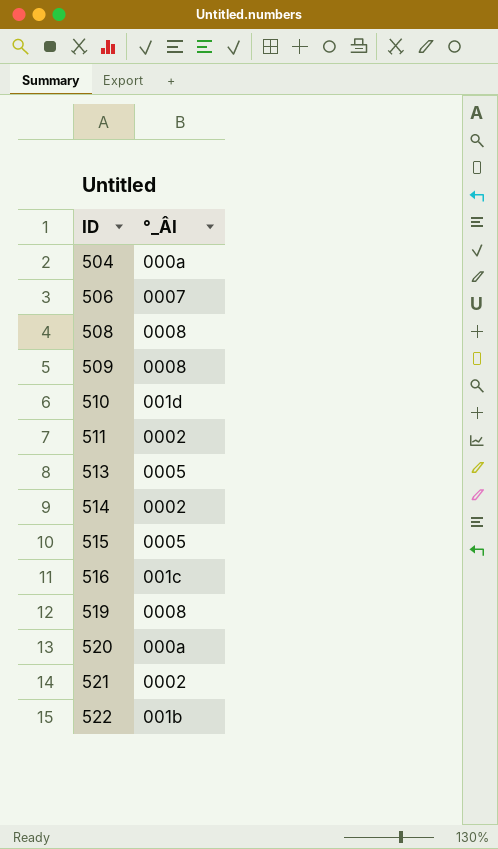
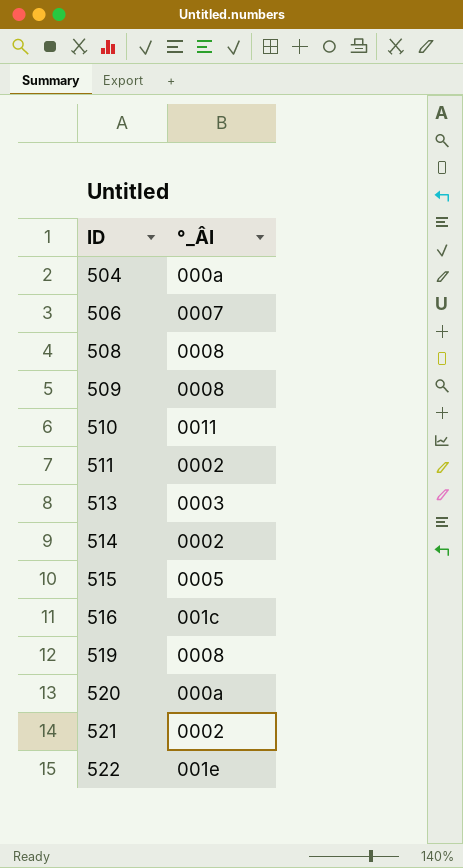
510 | °_ÂI: 001d -> 0011
513 | °_ÂI: 0005 -> 0003
522 | °_ÂI: 001b -> 001e

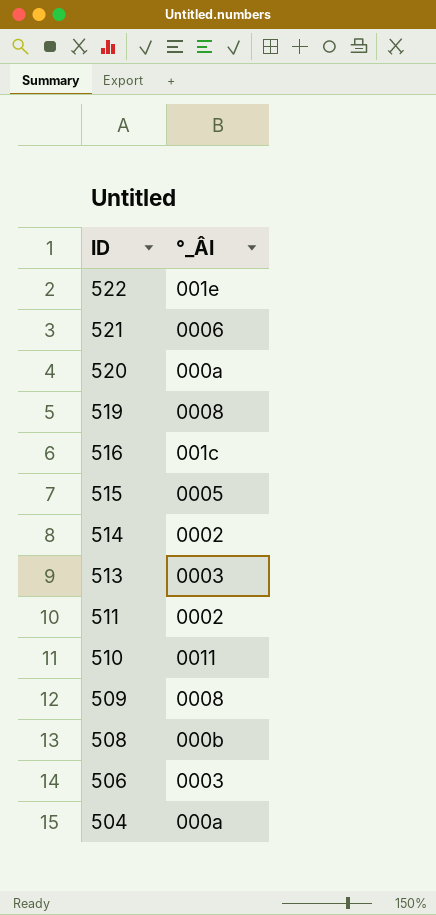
row order: ID ascending -> ID descending
521 | °_ÂI: 0002 -> 0006
508 | °_ÂI: 0008 -> 000b
506 | °_ÂI: 0007 -> 0003

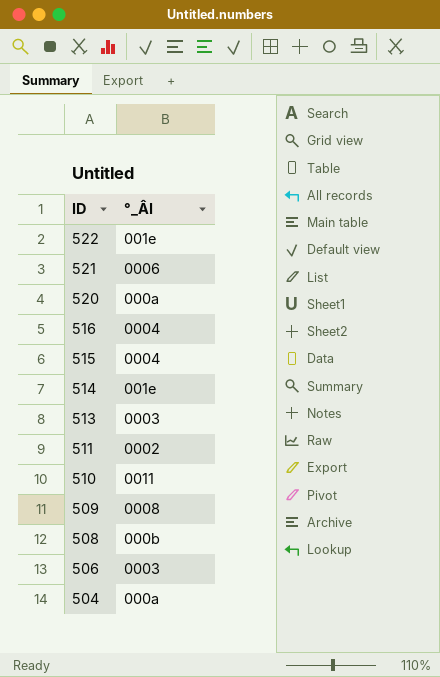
row 519: 0008 -> none
516 | °_ÂI: 001c -> 0004
515 | °_ÂI: 0005 -> 0004
514 | °_ÂI: 0002 -> 001e

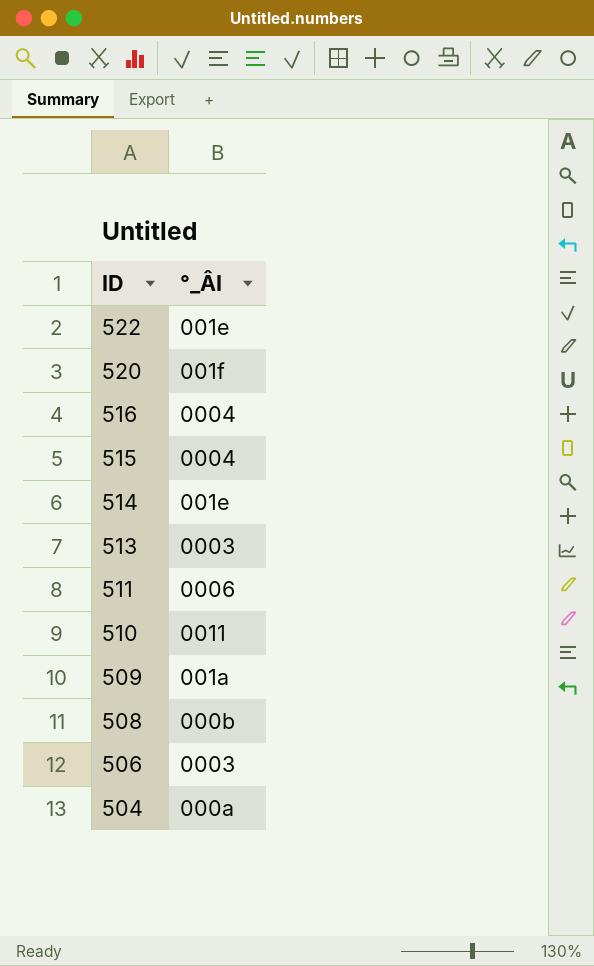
row 521: 0006 -> none
520 | °_ÂI: 000a -> 001f
511 | °_ÂI: 0002 -> 0006
509 | °_ÂI: 0008 -> 001a

